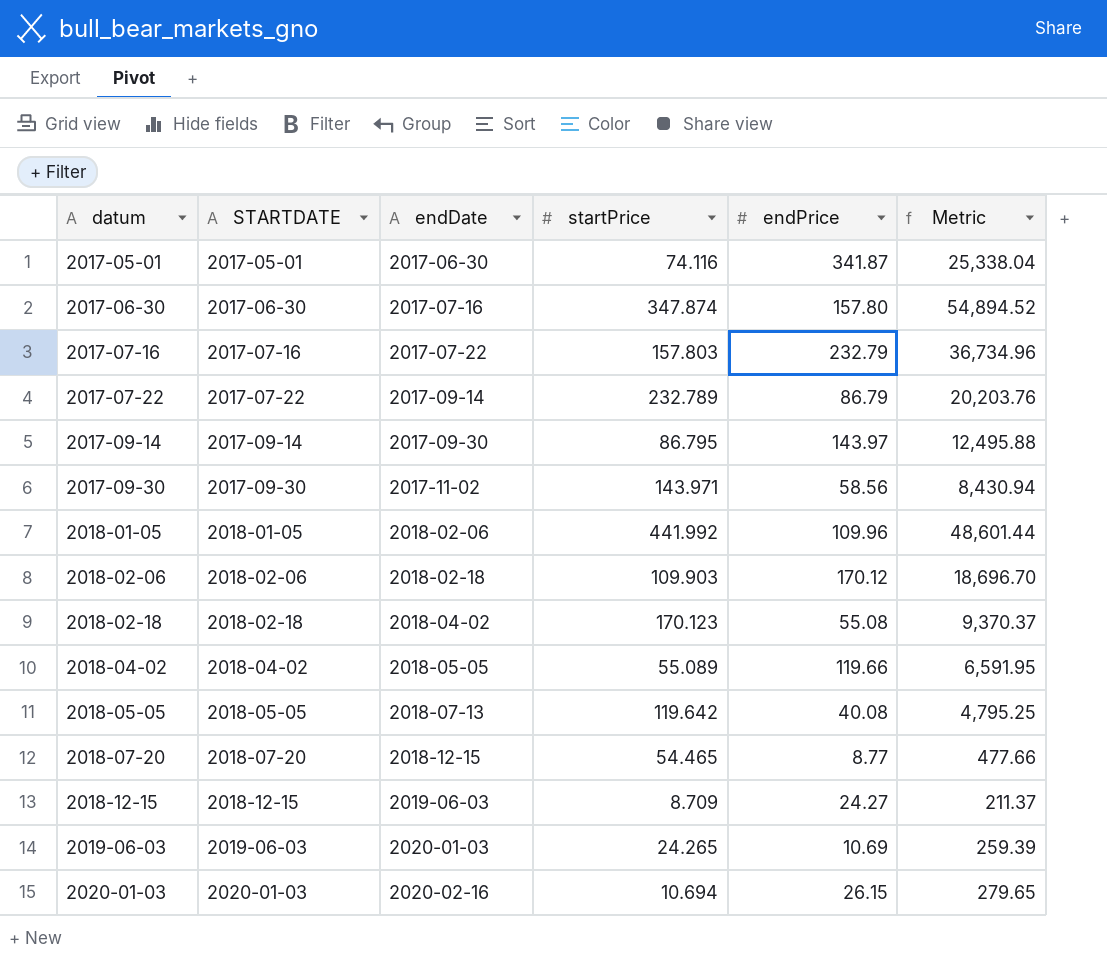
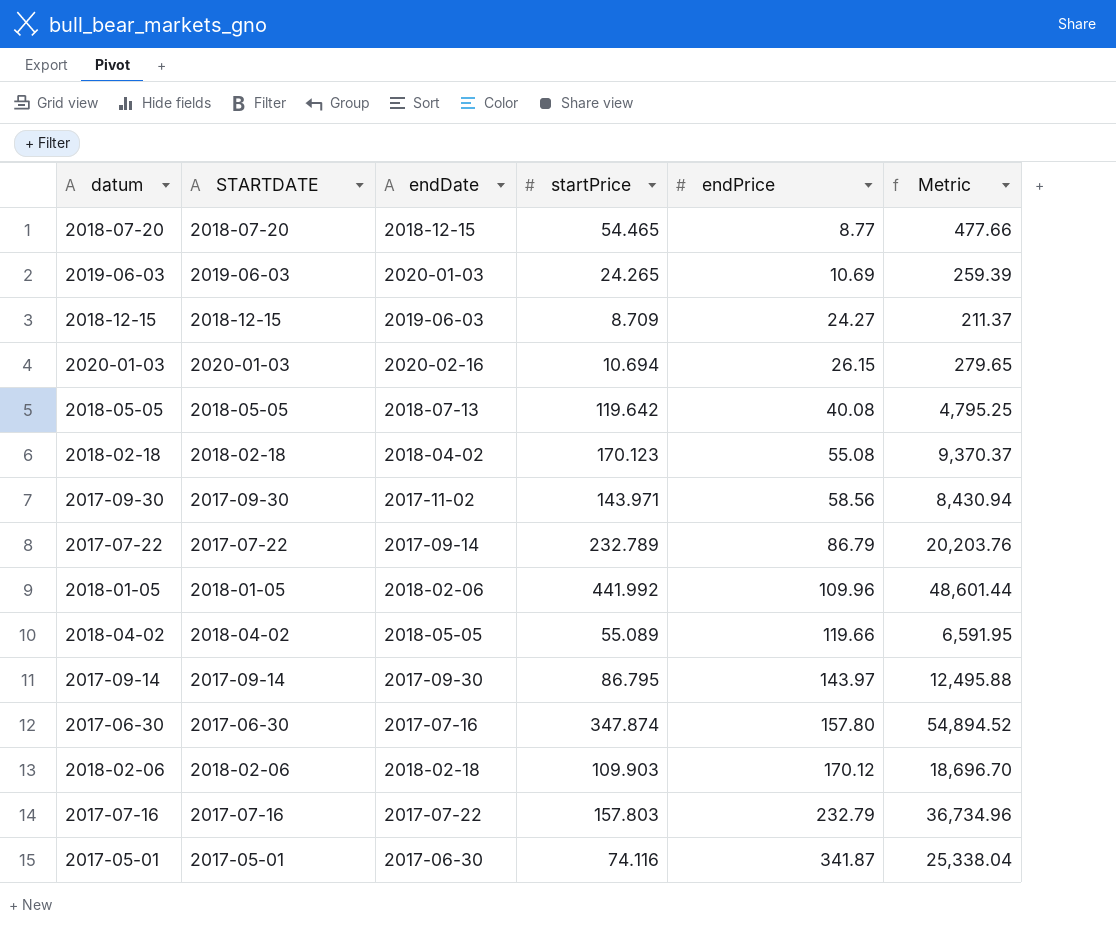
row order: datum ascending -> endPrice ascending

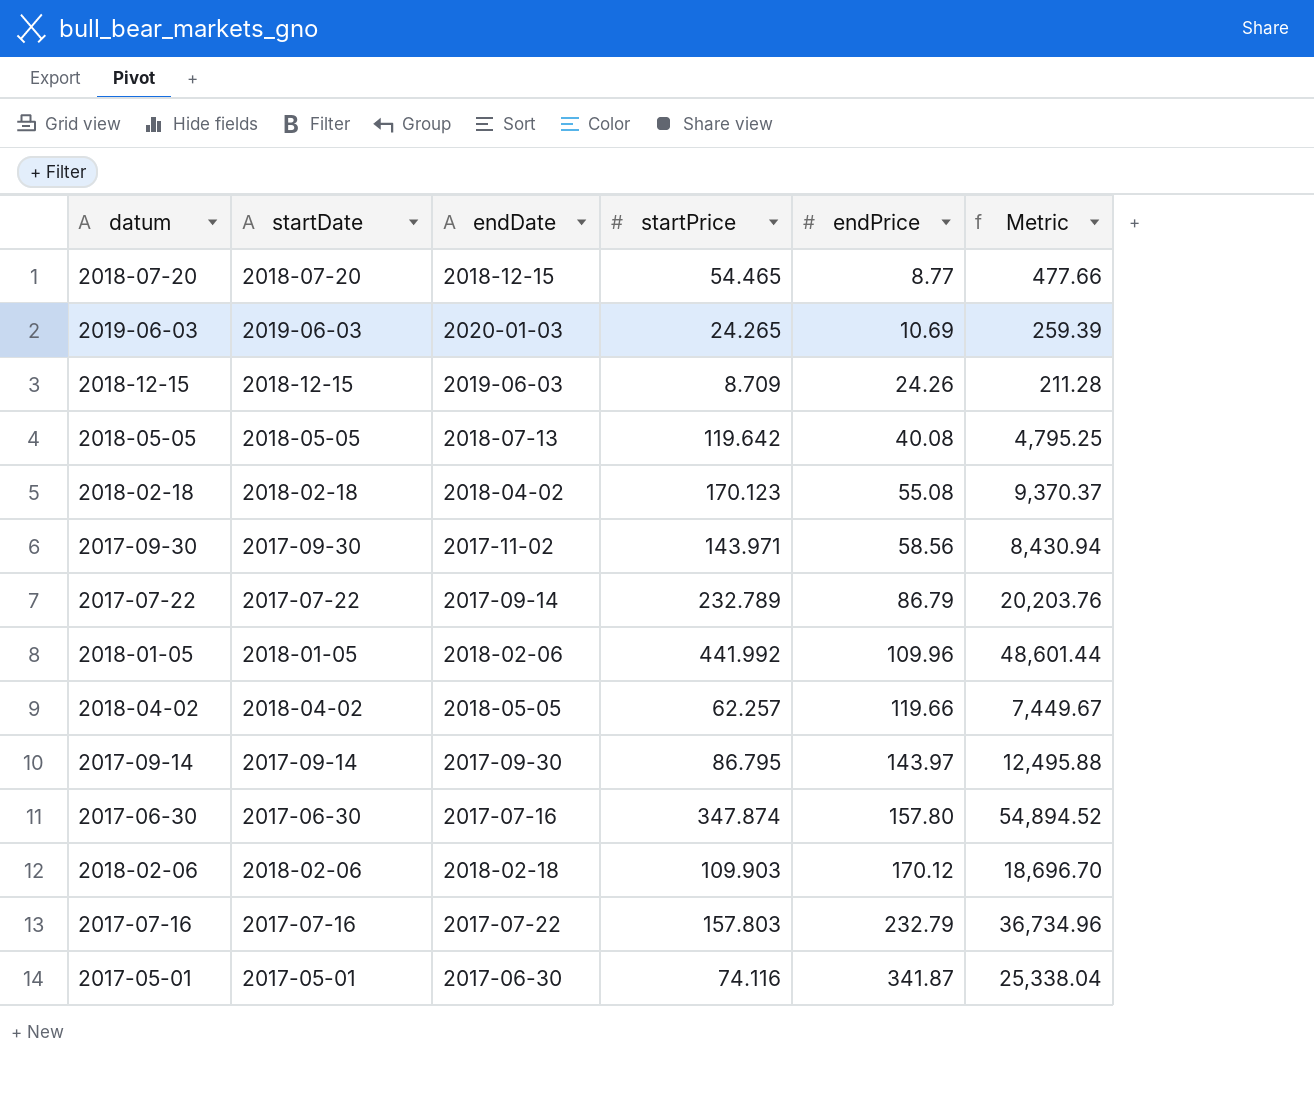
column name: STARTDATE -> startDate
row 2020-01-03: 2020-01-03 | 2020-02-16 | 10.694 | 26.15 | 279.65 -> none
2018-12-15 | endPrice: 24.27 -> 24.26
2018-12-15 | Metric: 211.37 -> 211.28
2018-04-02 | startPrice: 55.089 -> 62.257
2018-04-02 | Metric: 6,591.95 -> 7,449.67

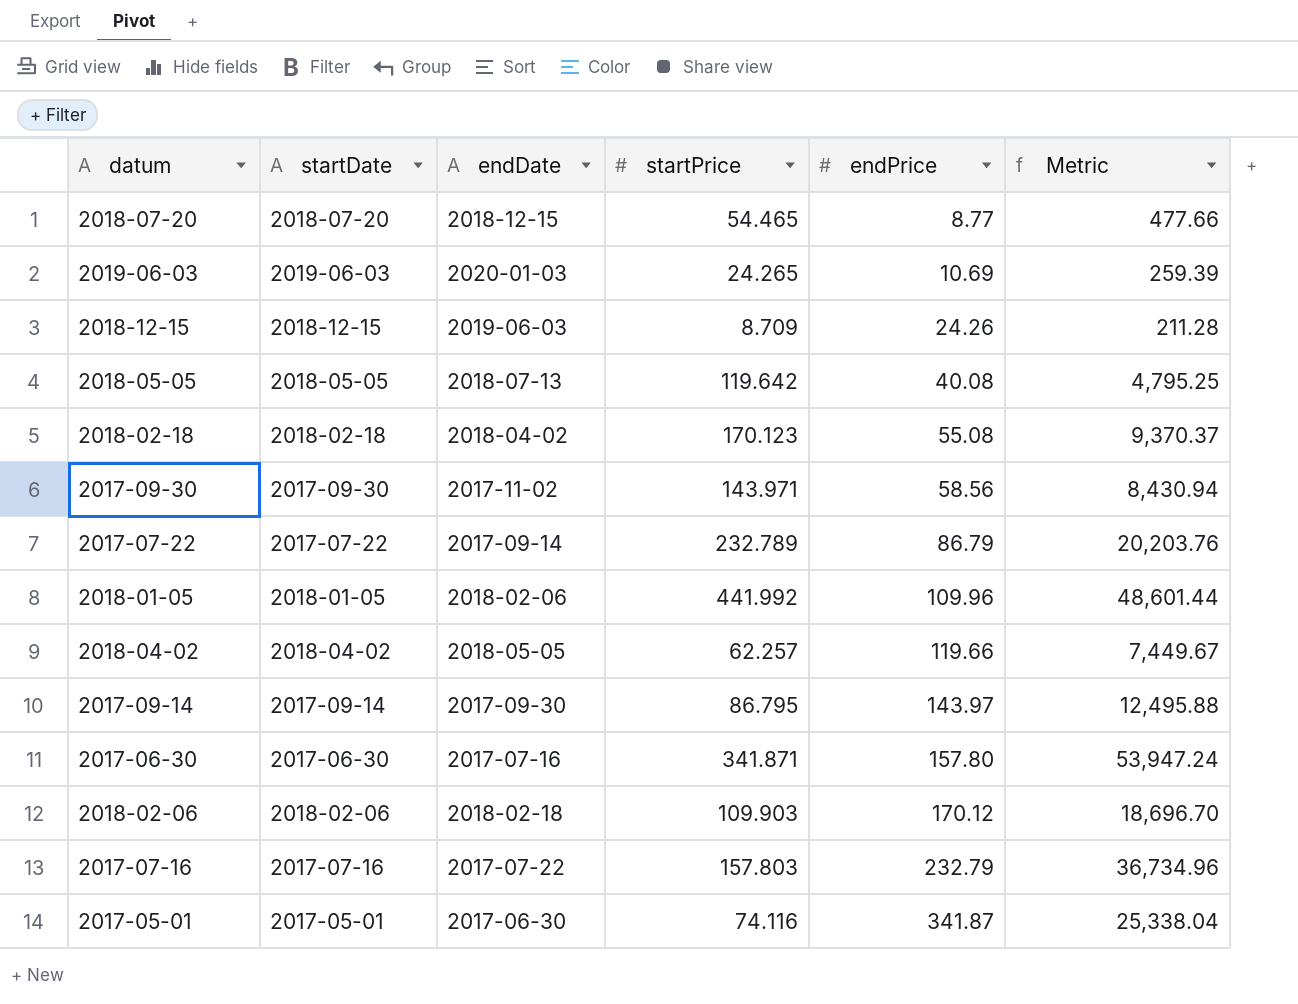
2017-06-30 | startPrice: 347.874 -> 341.871
2017-06-30 | Metric: 54,894.52 -> 53,947.24

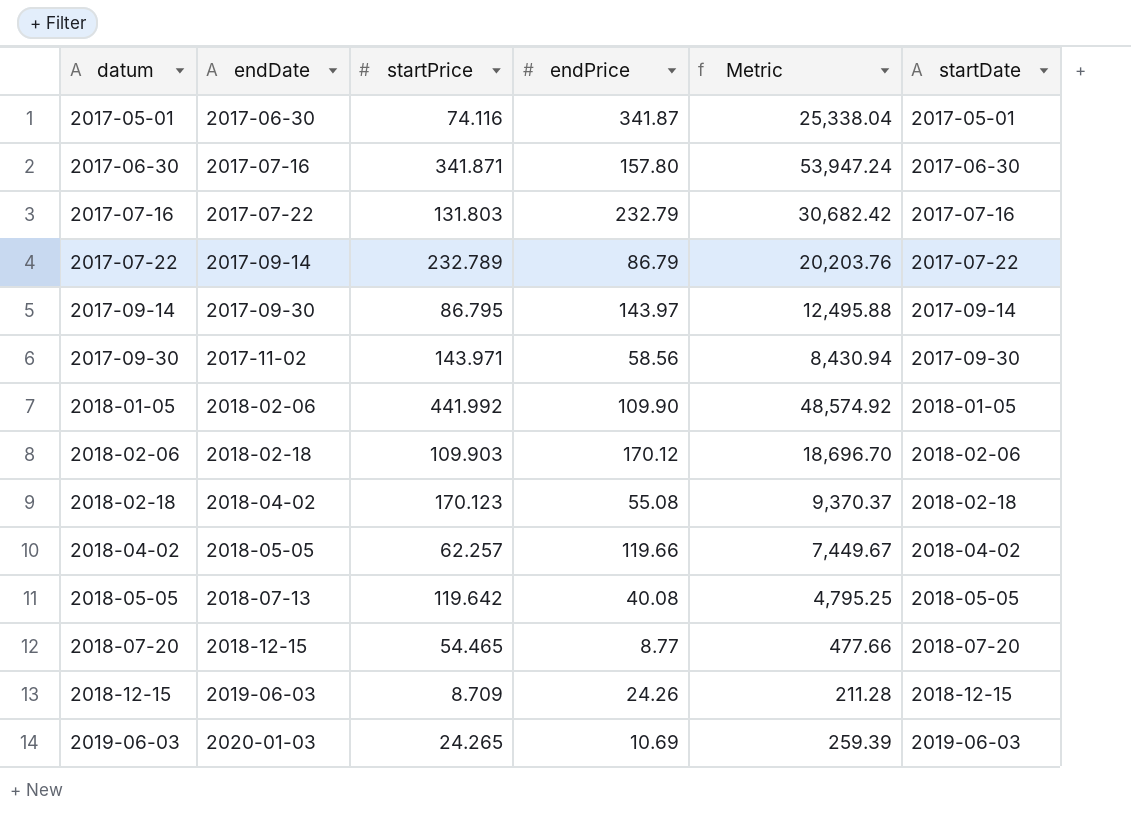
row order: endPrice ascending -> datum ascending
column startDate | position: 2 -> 6
2017-07-16 | startPrice: 157.803 -> 131.803
2017-07-16 | Metric: 36,734.96 -> 30,682.42
2018-01-05 | endPrice: 109.96 -> 109.90
2018-01-05 | Metric: 48,601.44 -> 48,574.92

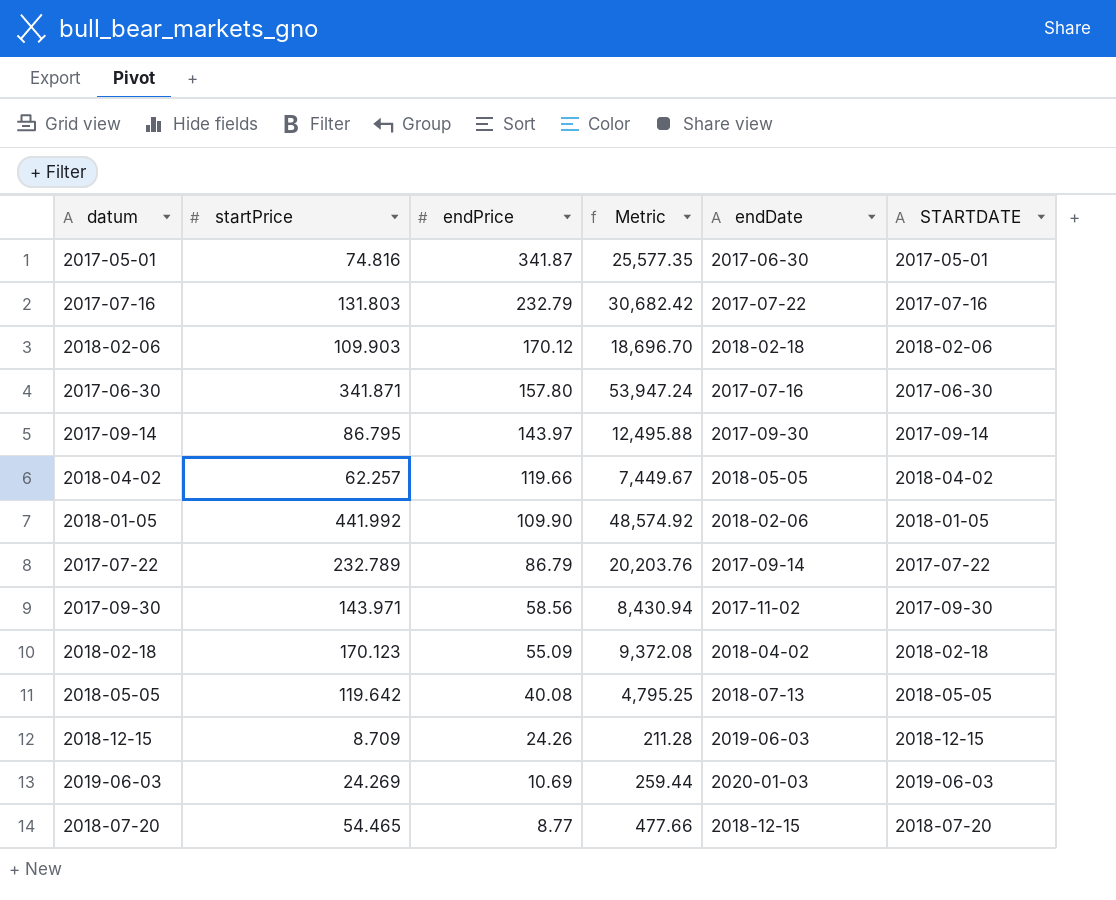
row order: datum ascending -> endPrice descending
column endDate | position: 2 -> 5
column name: startDate -> STARTDATE
2017-05-01 | startPrice: 74.116 -> 74.816
2017-05-01 | Metric: 25,338.04 -> 25,577.35
2018-02-18 | endPrice: 55.08 -> 55.09
2018-02-18 | Metric: 9,370.37 -> 9,372.08
2019-06-03 | startPrice: 24.265 -> 24.269
2019-06-03 | Metric: 259.39 -> 259.44

